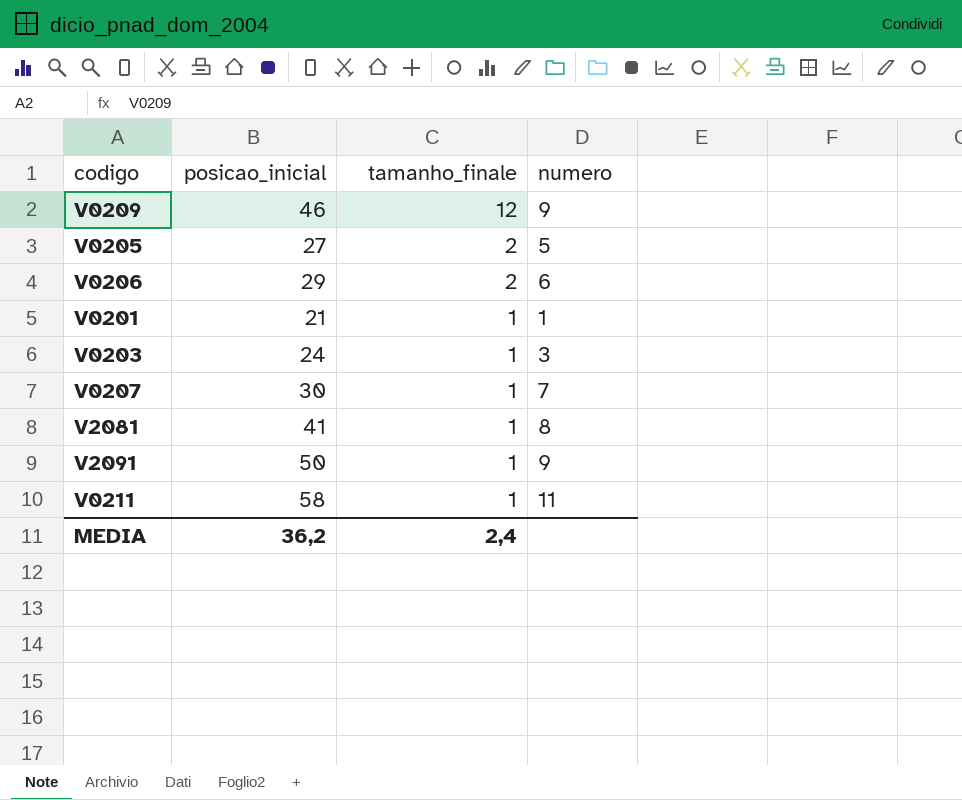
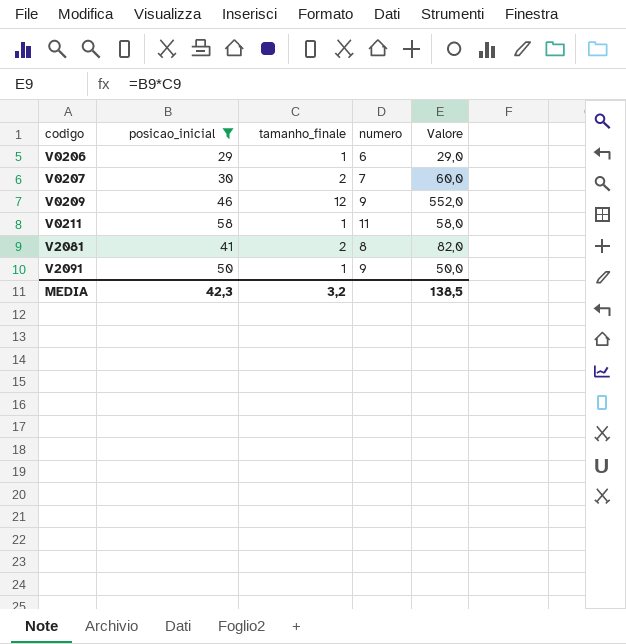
filter: none -> posicao_inicial >= 29
row order: tamanho_finale descending -> codigo ascending
column Valore | formula: none -> [posicao_inicial] * [tamanho_finale]
V0206 | tamanho_finale: 2 -> 1
V0207 | tamanho_finale: 1 -> 2
V2081 | tamanho_finale: 1 -> 2
MEDIA | posicao_inicial: 36,2 -> 42,3
MEDIA | tamanho_finale: 2,4 -> 3,2

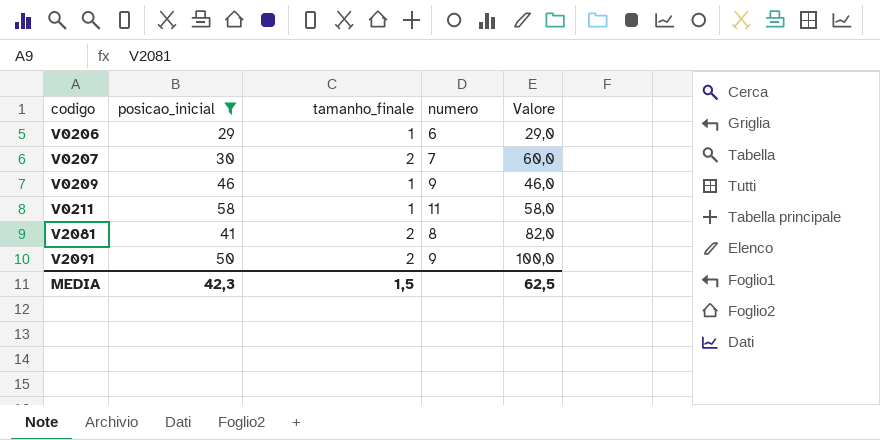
V0209 | tamanho_finale: 12 -> 1
V0209 | Valore: 552,0 -> 46,0
V2091 | tamanho_finale: 1 -> 2
V2091 | Valore: 50,0 -> 100,0
MEDIA | tamanho_finale: 3,2 -> 1,5
MEDIA | Valore: 138,5 -> 62,5

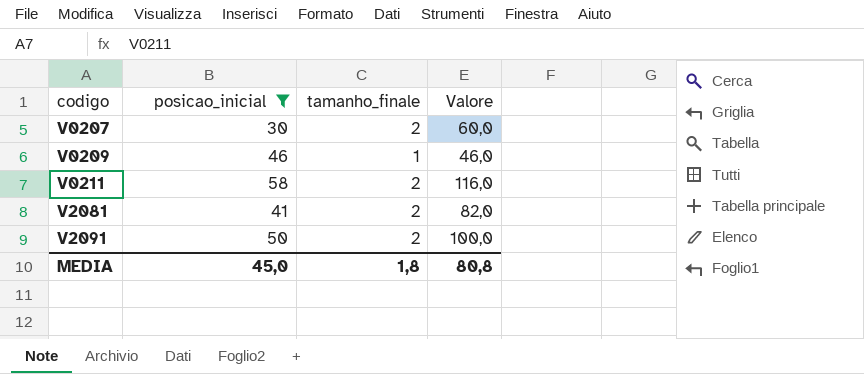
column numero | position: 4 -> none
row V0206: 29 | 1 | 6 | 29,0 -> none
V0211 | tamanho_finale: 1 -> 2
V0211 | Valore: 58,0 -> 116,0
MEDIA | posicao_inicial: 42,3 -> 45,0
MEDIA | tamanho_finale: 1,5 -> 1,8
MEDIA | Valore: 62,5 -> 80,8

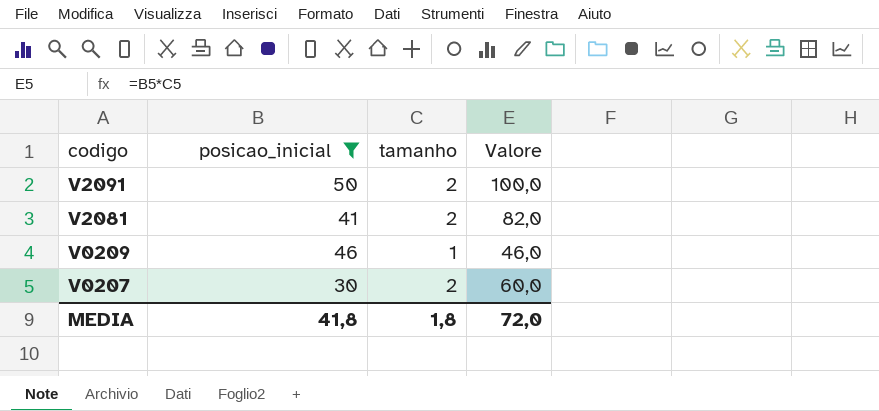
row order: codigo ascending -> codigo descending
column name: tamanho_finale -> tamanho
row V0211: 58 | 2 | 116,0 -> none
MEDIA | posicao_inicial: 45,0 -> 41,8
MEDIA | Valore: 80,8 -> 72,0

